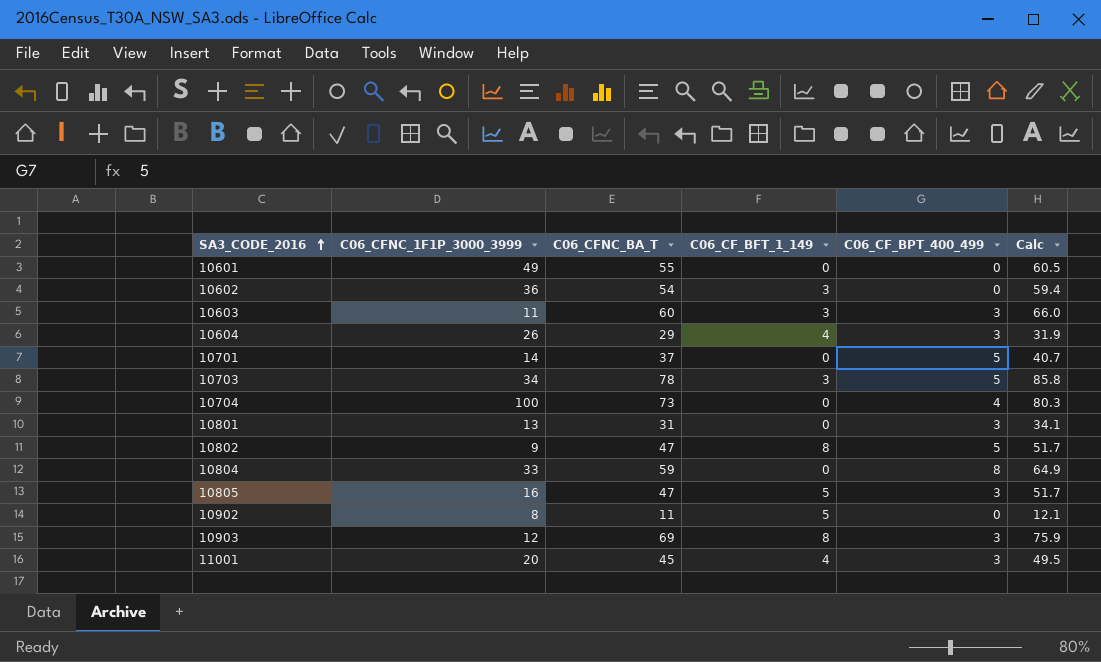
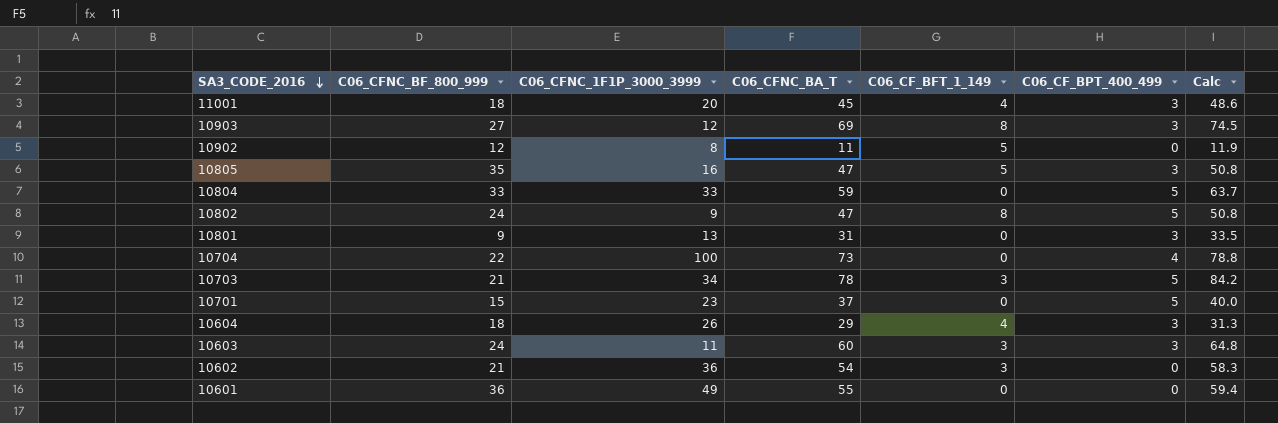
row order: SA3_CODE_2016 ascending -> SA3_CODE_2016 descending
column C06_CFNC_BF_800_999 | position: none -> 2
column Calc | formula: [C06_CFNC_BA_T] * 1.1 -> [C06_CFNC_BA_T] * 1.08
10804 | C06_CF_BPT_400_499: 8 -> 5
10701 | C06_CFNC_1F1P_3000_3999: 14 -> 23

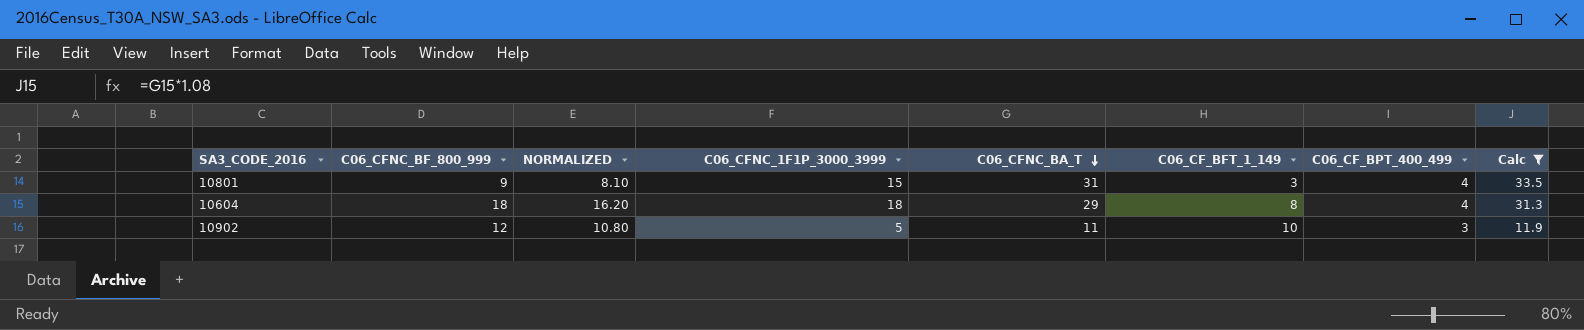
filter: none -> Calc <= 33.5
row order: SA3_CODE_2016 descending -> C06_CFNC_BA_T descending
column NORMALIZED | formula: none -> [C06_CFNC_BF_800_999] * 0.9
10801 | C06_CFNC_1F1P_3000_3999: 13 -> 15
10801 | C06_CF_BFT_1_149: 0 -> 3
10801 | C06_CF_BPT_400_499: 3 -> 4
10604 | C06_CFNC_1F1P_3000_3999: 26 -> 18
10604 | C06_CF_BFT_1_149: 4 -> 8
10604 | C06_CF_BPT_400_499: 3 -> 4
10902 | C06_CFNC_1F1P_3000_3999: 8 -> 5
10902 | C06_CF_BFT_1_149: 5 -> 10
10902 | C06_CF_BPT_400_499: 0 -> 3

